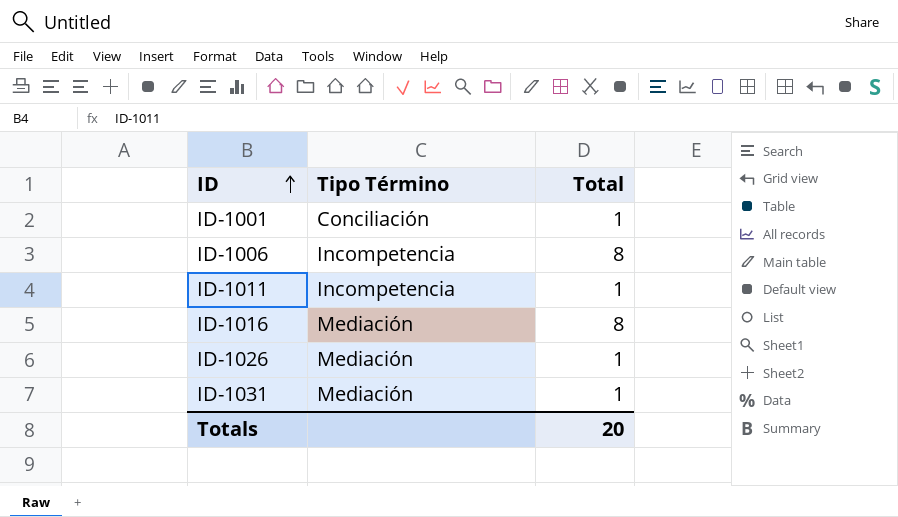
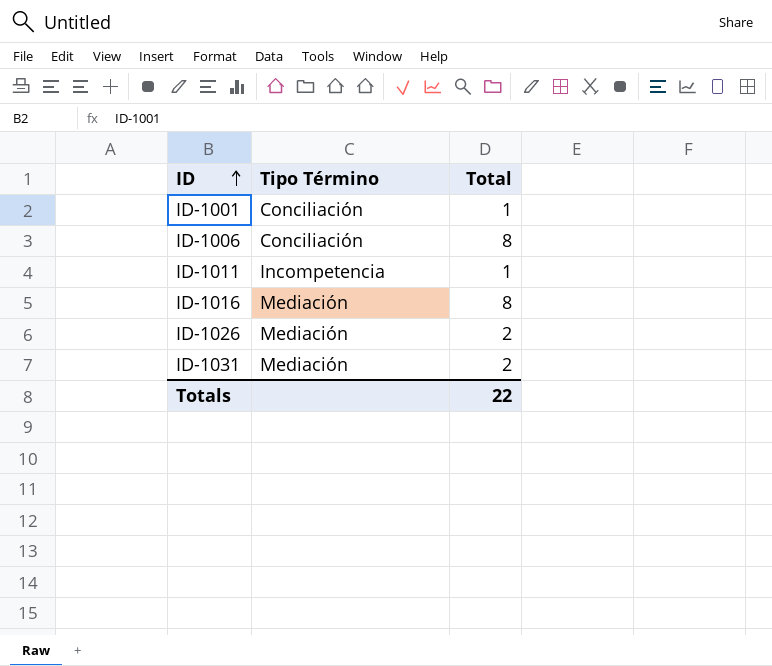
ID-1006 | Tipo Término: Incompetencia -> Conciliación
ID-1026 | Total: 1 -> 2
ID-1031 | Total: 1 -> 2
Totals | Total: 20 -> 22

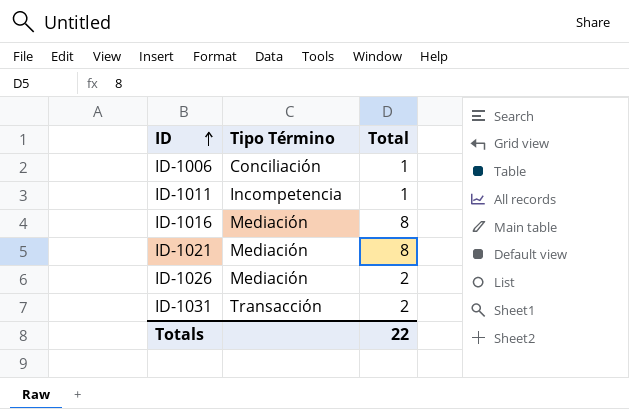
row ID-1001: Conciliación | 1 -> none
ID-1006 | Total: 8 -> 1
row ID-1021: none -> Mediación | 8
ID-1031 | Tipo Término: Mediación -> Transacción

